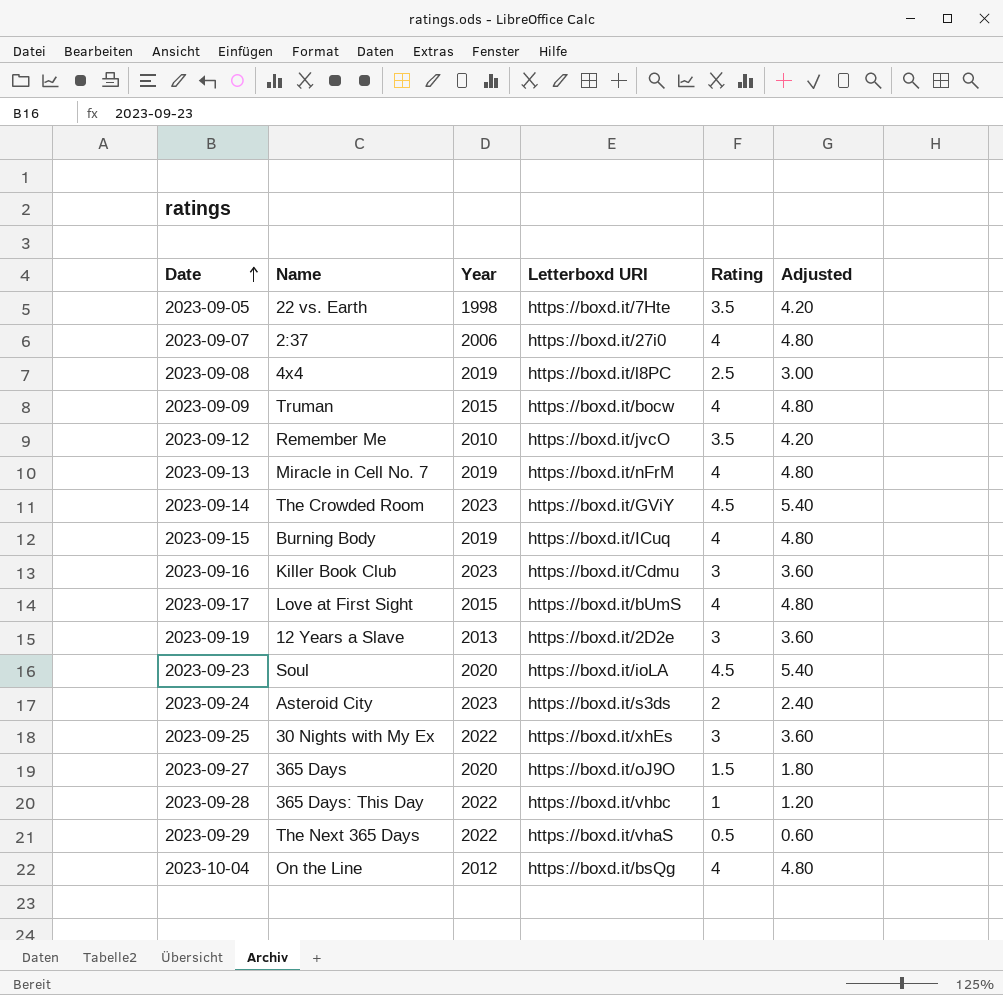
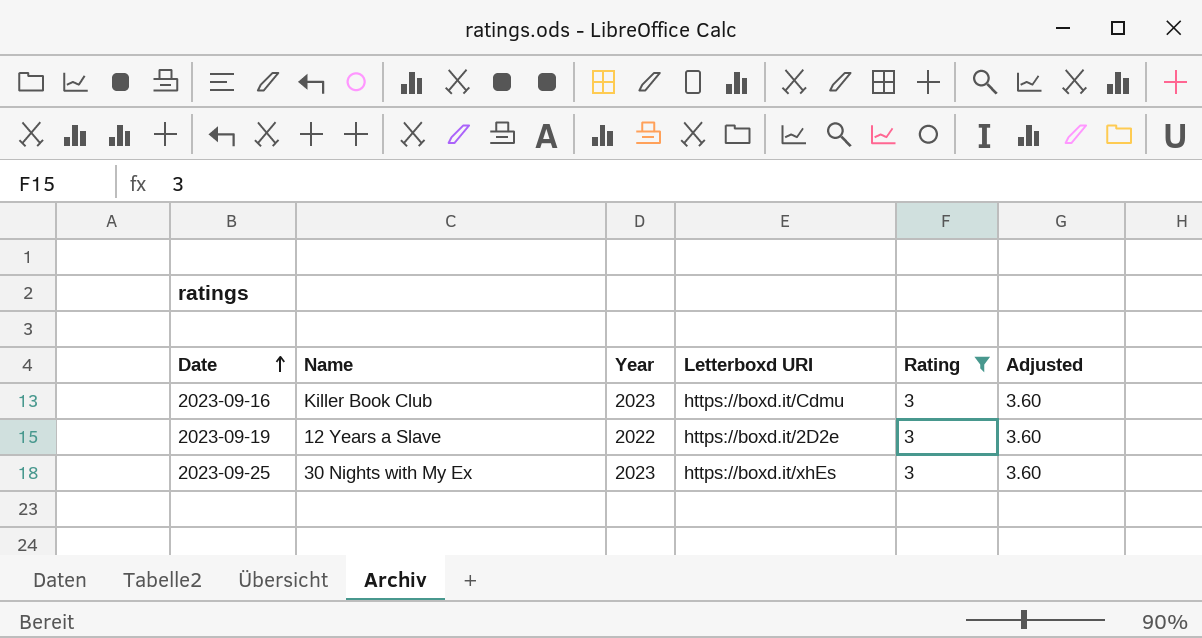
filter: none -> Rating = 3
2023-09-19 | Year: 2013 -> 2022
2023-09-25 | Year: 2022 -> 2023

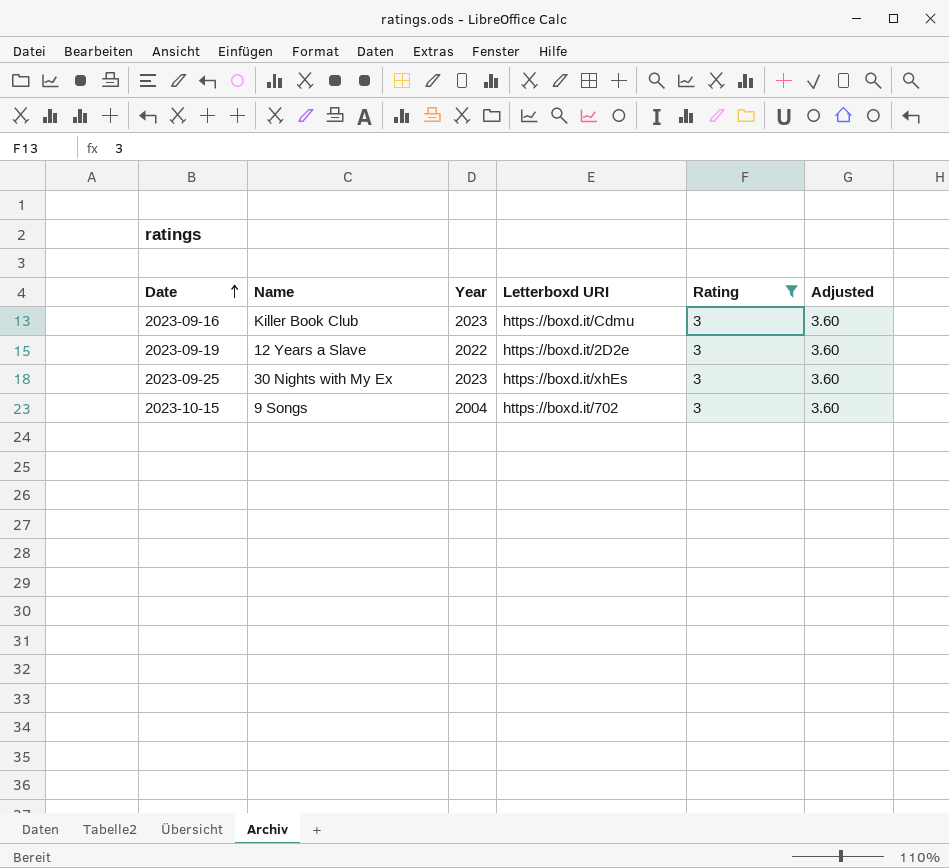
row 2023-10-15: none -> 9 Songs | 2004 | https://boxd.it/702 | 3 | 3.60

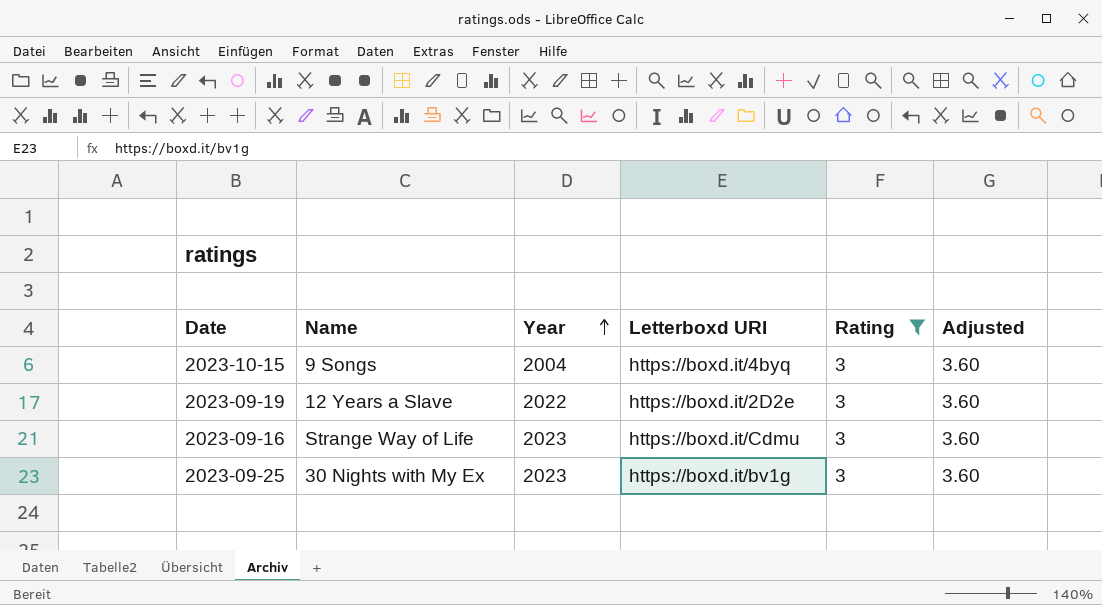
row order: Date ascending -> Year ascending
2023-10-15 | Letterboxd URI: https://boxd.it/702 -> https://boxd.it/4byq
2023-09-16 | Name: Killer Book Club -> Strange Way of Life
2023-09-25 | Letterboxd URI: https://boxd.it/xhEs -> https://boxd.it/bv1g

